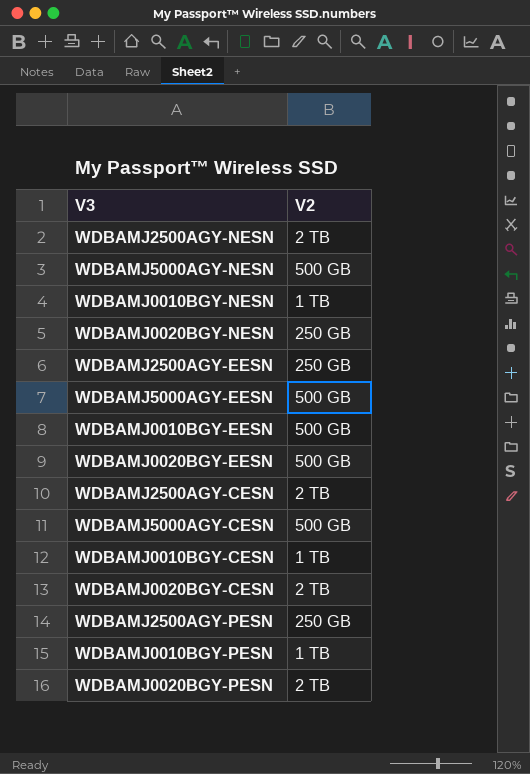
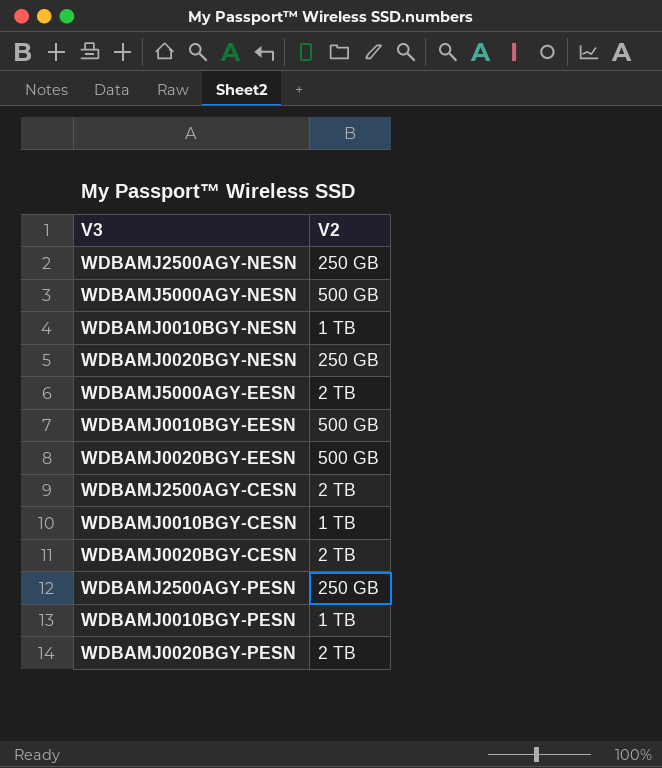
row WDBAMJ2500AGY-EESN: 250 GB -> none
row WDBAMJ5000AGY-CESN: 500 GB -> none
WDBAMJ2500AGY-NESN | V2: 2 TB -> 250 GB
WDBAMJ5000AGY-EESN | V2: 500 GB -> 2 TB

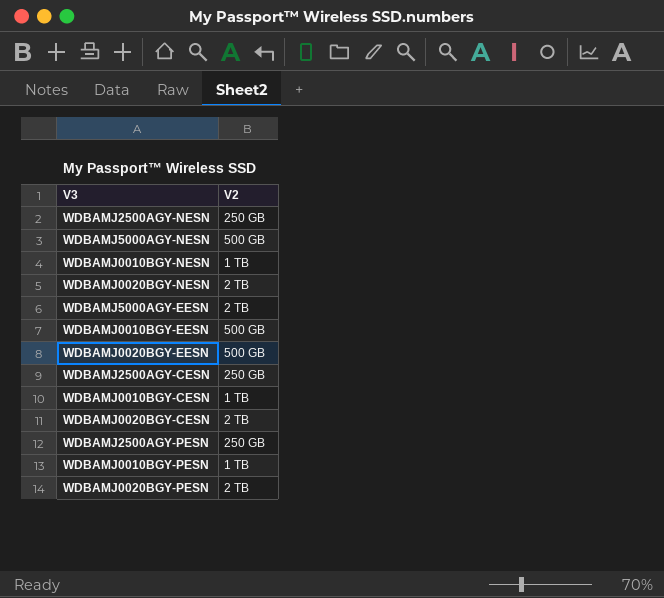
WDBAMJ0020BGY-NESN | V2: 250 GB -> 2 TB
WDBAMJ2500AGY-CESN | V2: 2 TB -> 250 GB

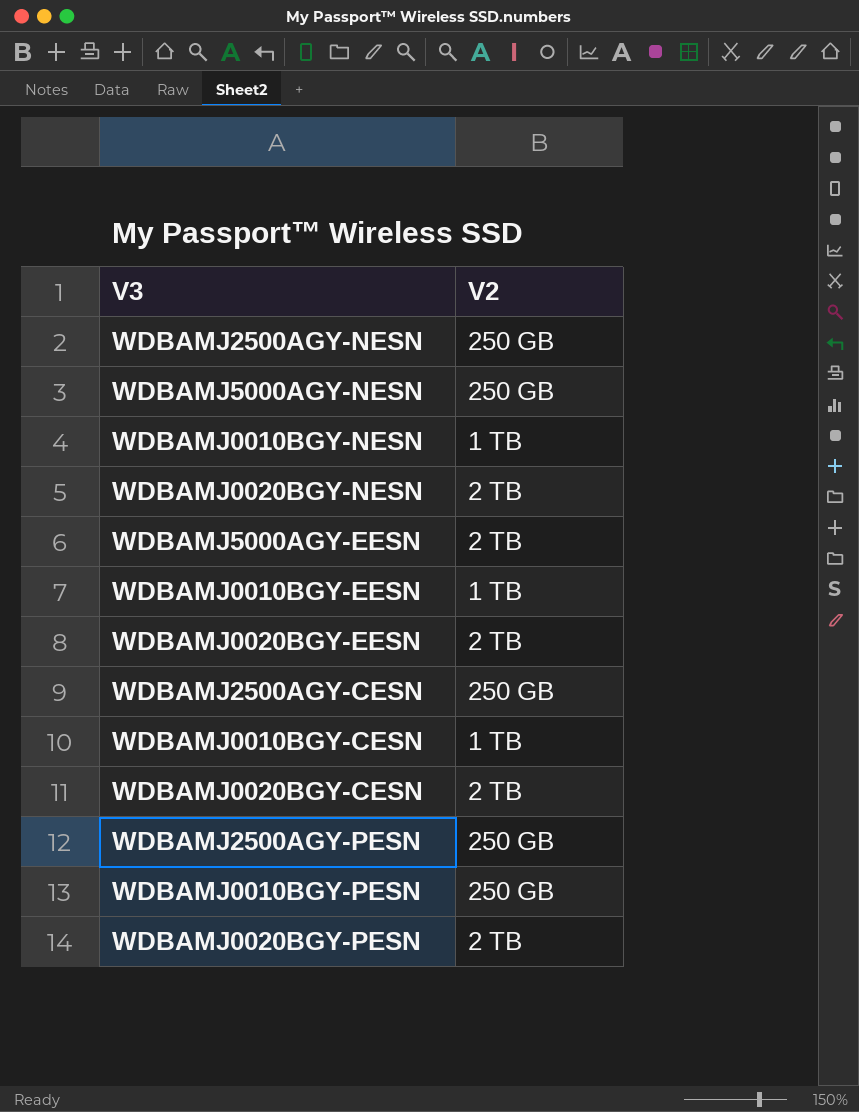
WDBAMJ5000AGY-NESN | V2: 500 GB -> 250 GB
WDBAMJ0010BGY-EESN | V2: 500 GB -> 1 TB
WDBAMJ0020BGY-EESN | V2: 500 GB -> 2 TB
WDBAMJ0010BGY-PESN | V2: 1 TB -> 250 GB

